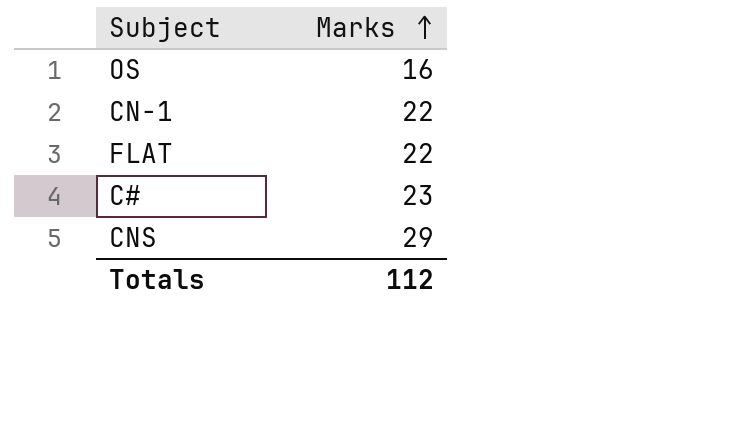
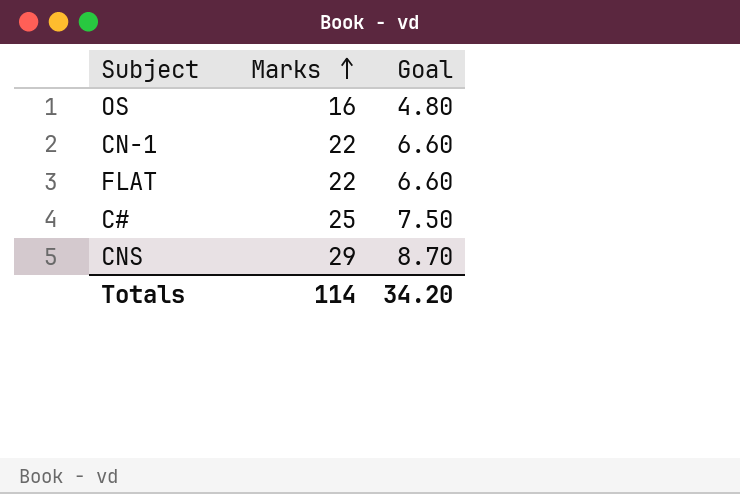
column Goal | formula: none -> [Marks] * 0.3
C# | Marks: 23 -> 25
Totals | Marks: 112 -> 114

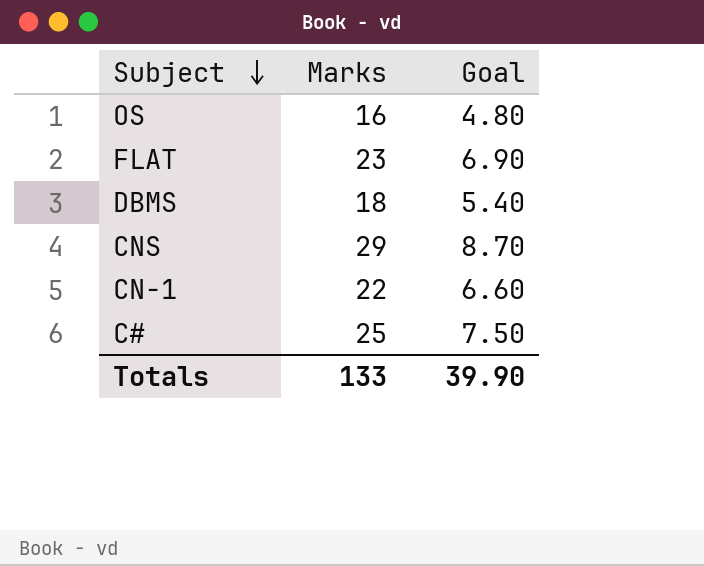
row order: Marks ascending -> Subject descending
FLAT | Marks: 22 -> 23
FLAT | Goal: 6.60 -> 6.90
row DBMS: none -> 18 | 5.40
Totals | Marks: 114 -> 133
Totals | Goal: 34.20 -> 39.90

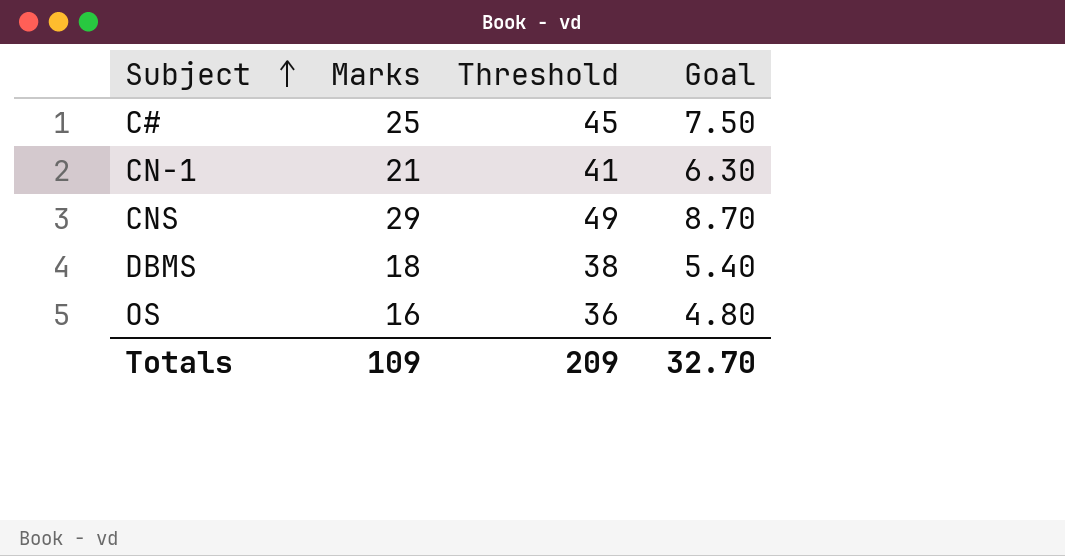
row order: Subject descending -> Subject ascending
column Threshold | formula: none -> [Marks] + 20
row FLAT: 23 | 6.90 -> none
CN-1 | Marks: 22 -> 21
CN-1 | Goal: 6.60 -> 6.30
Totals | Marks: 133 -> 109
Totals | Goal: 39.90 -> 32.70

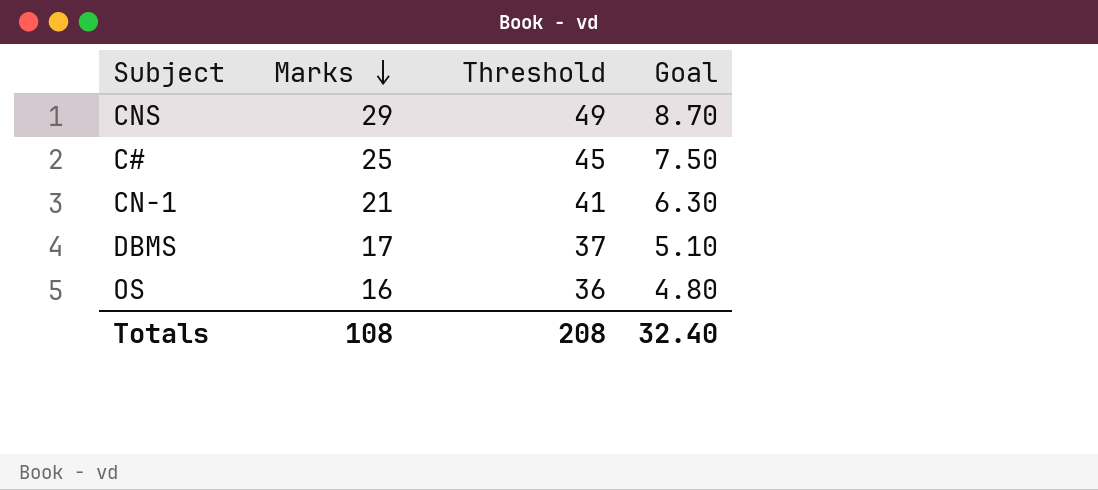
row order: Subject ascending -> Marks descending
DBMS | Marks: 18 -> 17
DBMS | Threshold: 38 -> 37
DBMS | Goal: 5.40 -> 5.10
Totals | Marks: 109 -> 108
Totals | Threshold: 209 -> 208
Totals | Goal: 32.70 -> 32.40

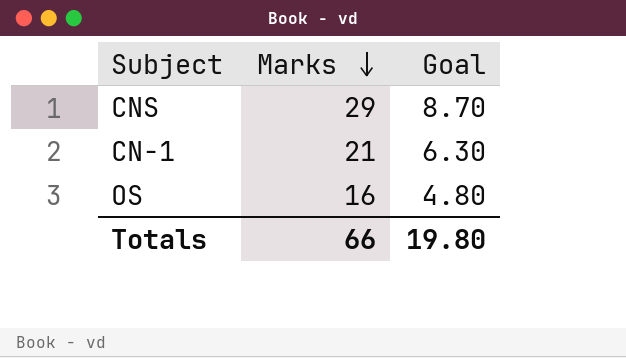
column Threshold | formula: [Marks] + 20 -> none
row C#: 25 | 45 | 7.50 -> none
row DBMS: 17 | 37 | 5.10 -> none
Totals | Marks: 108 -> 66
Totals | Goal: 32.40 -> 19.80

